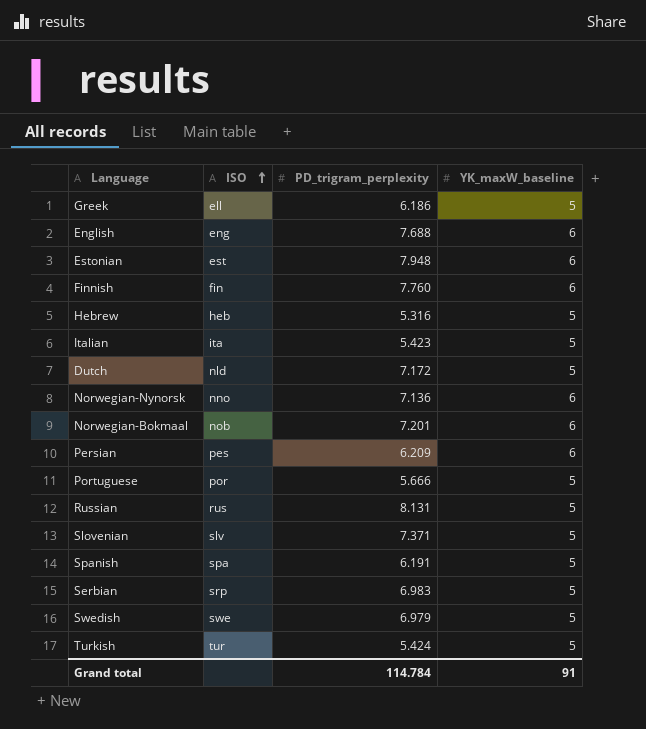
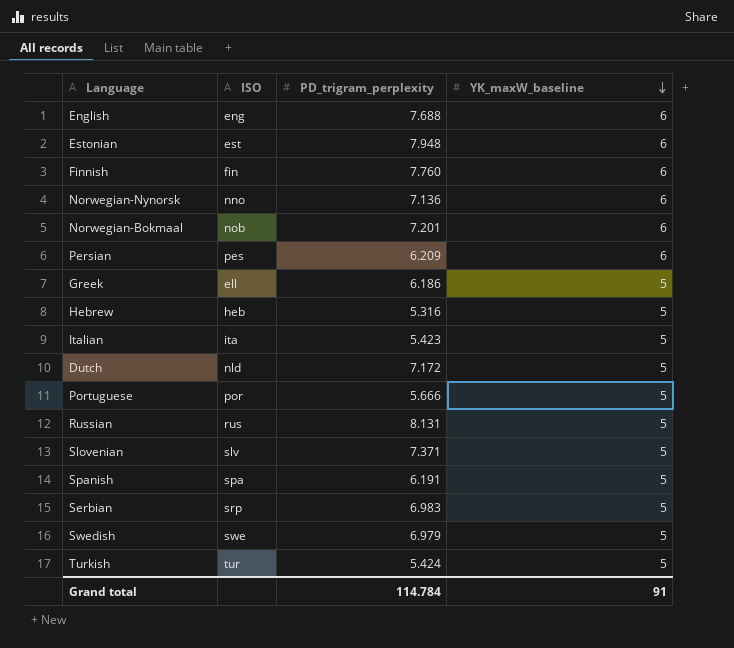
row order: ISO ascending -> YK_maxW_baseline descending

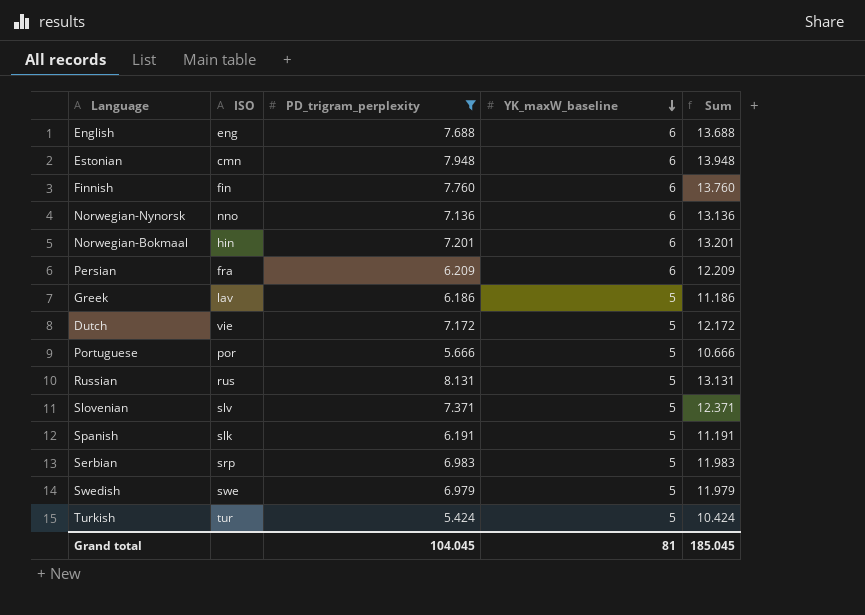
filter: none -> PD_trigram_perplexity >= 5.424
column Sum | formula: none -> [PD_trigram_perplexity] + [YK_maxW_baseline]
Estonian | ISO: est -> cmn
Norwegian-Bokmaal | ISO: nob -> hin
Persian | ISO: pes -> fra
Greek | ISO: ell -> lav
Dutch | ISO: nld -> vie
Spanish | ISO: spa -> slk
Grand total | PD_trigram_perplexity: 114.784 -> 104.045
Grand total | YK_maxW_baseline: 91 -> 81

